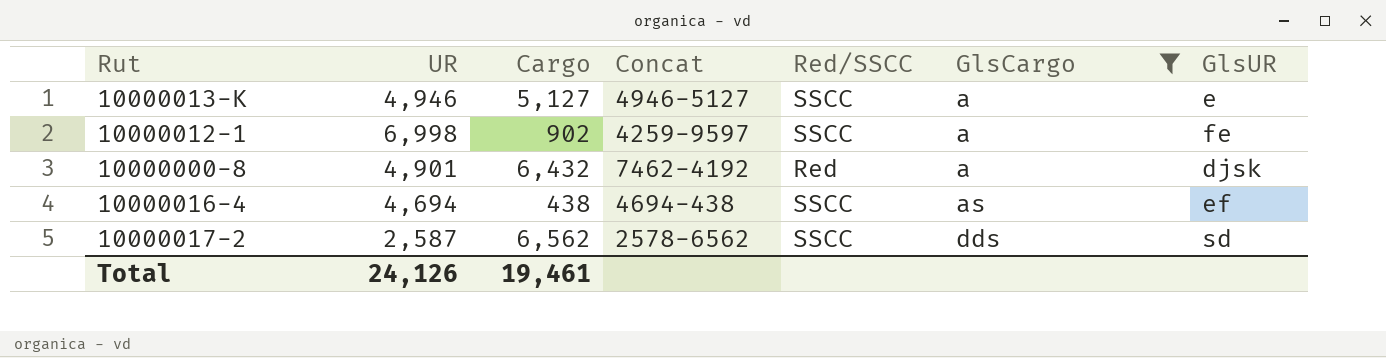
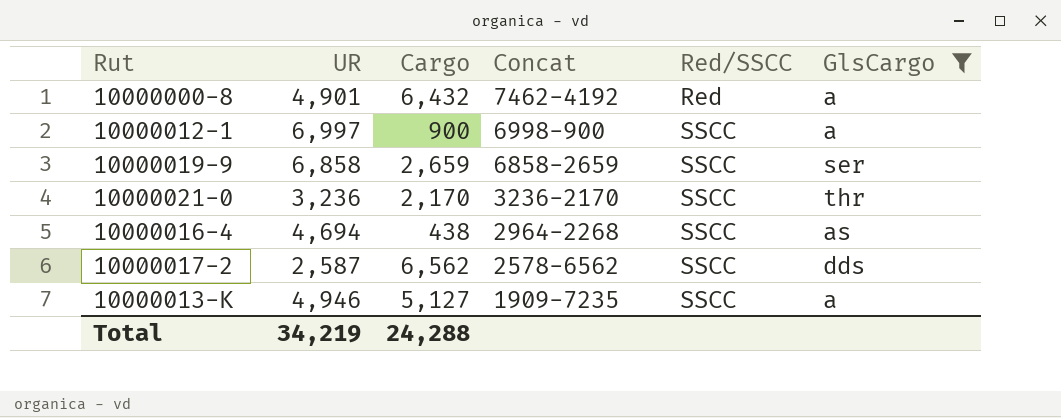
row order: GlsCargo ascending -> Concat descending
column GlsUR | position: 7 -> none
10000012-1 | UR: 6,998 -> 6,997
10000012-1 | Cargo: 902 -> 900
10000012-1 | Concat: 4259-9597 -> 6998-900
row 10000019-9: none -> 6,858 | 2,659 | 6858-2659 | SSCC | ser
row 10000021-0: none -> 3,236 | 2,170 | 3236-2170 | SSCC | thr
10000016-4 | Concat: 4694-438 -> 2964-2268
10000013-K | Concat: 4946-5127 -> 1909-7235
Total | UR: 24,126 -> 34,219
Total | Cargo: 19,461 -> 24,288

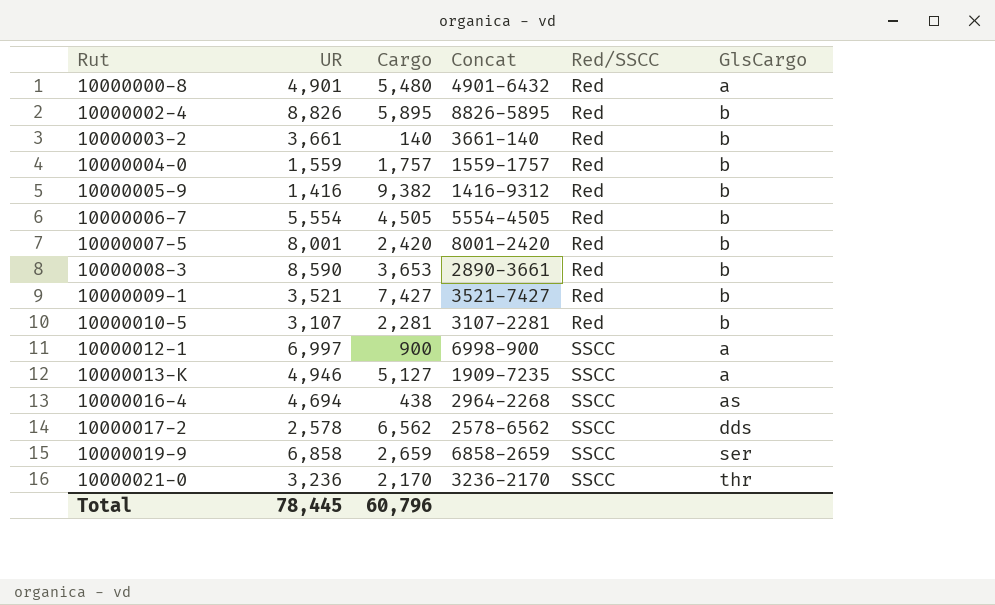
filter: GlsCargo != b -> none
row order: Concat descending -> Rut ascending
10000000-8 | Cargo: 6,432 -> 5,480
10000000-8 | Concat: 7462-4192 -> 4901-6432
10000017-2 | UR: 2,587 -> 2,578
Total | UR: 34,219 -> 78,445
Total | Cargo: 24,288 -> 60,796

